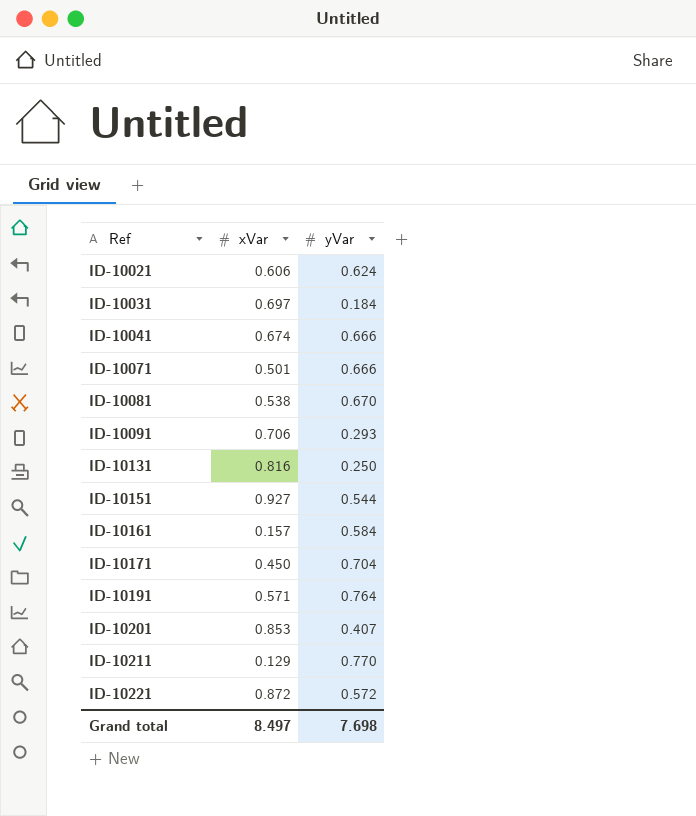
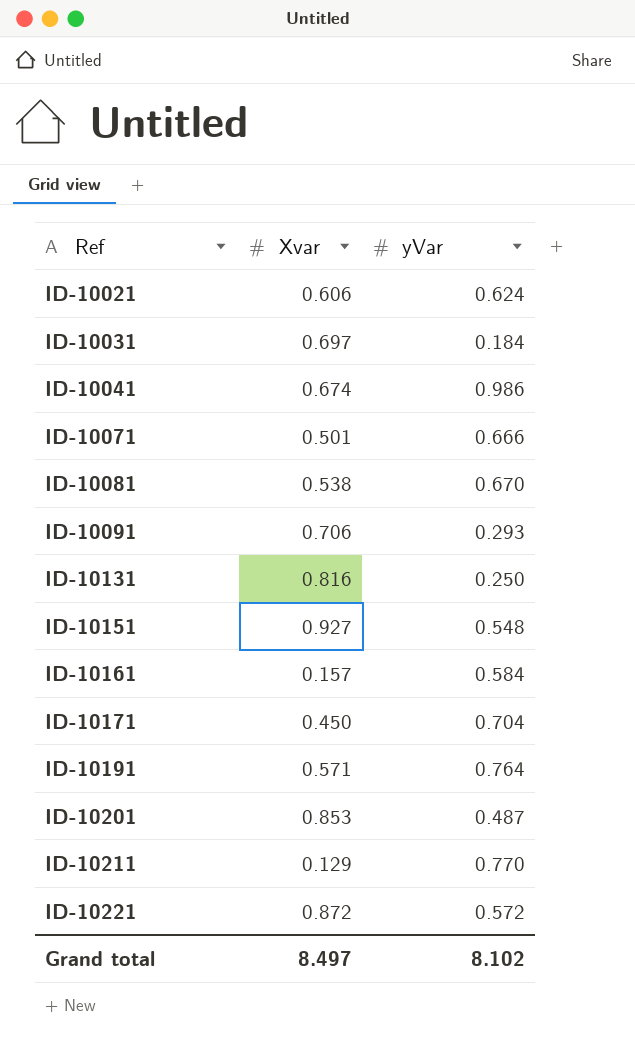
column name: xVar -> Xvar
ID-10041 | yVar: 0.666 -> 0.986
ID-10151 | yVar: 0.544 -> 0.548
ID-10201 | yVar: 0.407 -> 0.487
Grand total | yVar: 7.698 -> 8.102

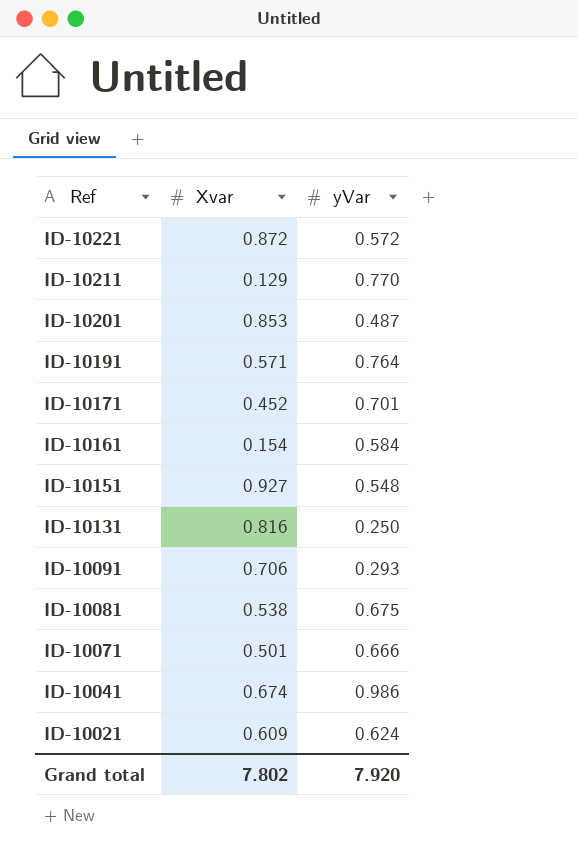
row order: Ref ascending -> Ref descending
row ID-10031: 0.697 | 0.184 -> none
ID-10171 | Xvar: 0.450 -> 0.452
ID-10171 | yVar: 0.704 -> 0.701
ID-10161 | Xvar: 0.157 -> 0.154
ID-10081 | yVar: 0.670 -> 0.675
ID-10021 | Xvar: 0.606 -> 0.609
Grand total | Xvar: 8.497 -> 7.802
Grand total | yVar: 8.102 -> 7.920

